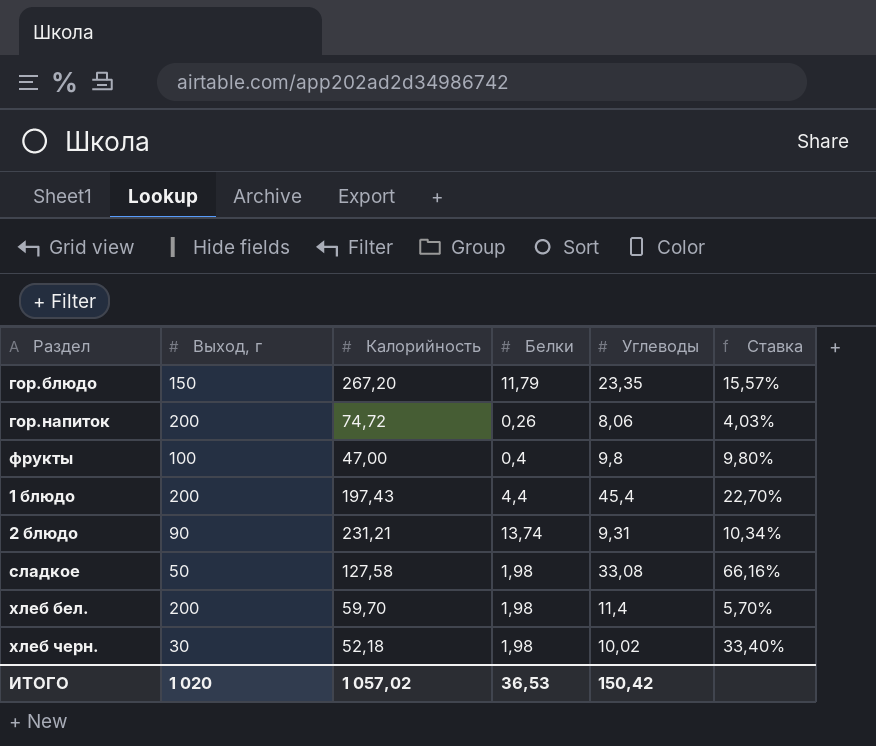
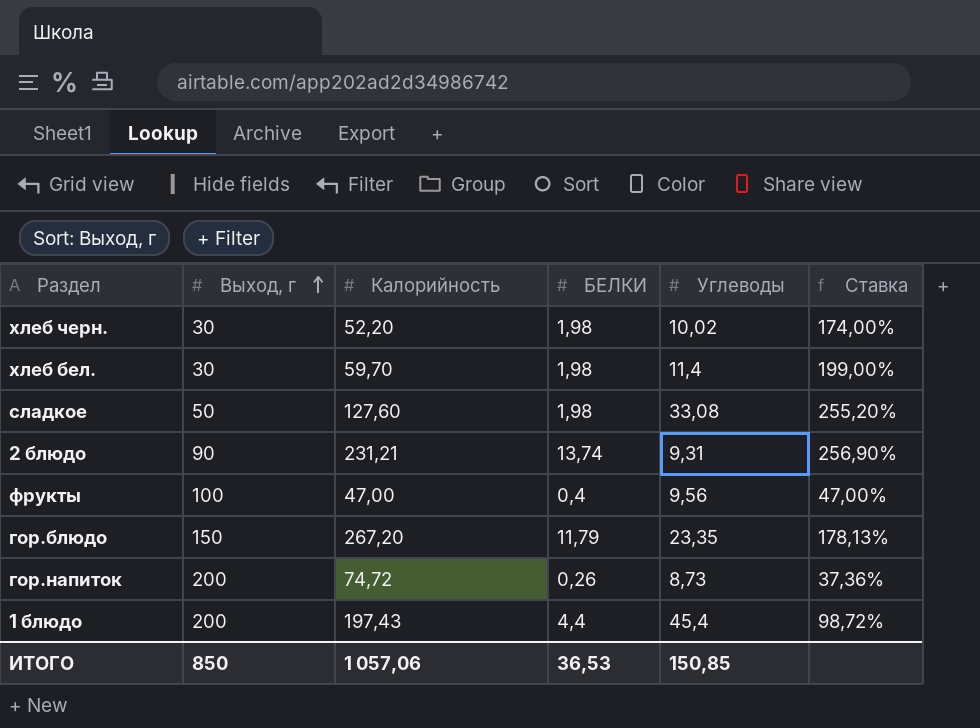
row order: none -> Выход, г ascending
column name: Белки -> БЕЛКИ
column Ставка | formula: [Углеводы] / [Выход, г] -> [Калорийность] / [Выход, г]
хлеб черн. | Калорийность: 52,18 -> 52,20
хлеб бел. | Выход, г: 200 -> 30
сладкое | Калорийность: 127,58 -> 127,60
фрукты | Углеводы: 9,8 -> 9,56
гор.напиток | Углеводы: 8,06 -> 8,73
ИТОГО | Выход, г: 1 020 -> 850
ИТОГО | Калорийность: 1 057,02 -> 1 057,06
ИТОГО | Углеводы: 150,42 -> 150,85

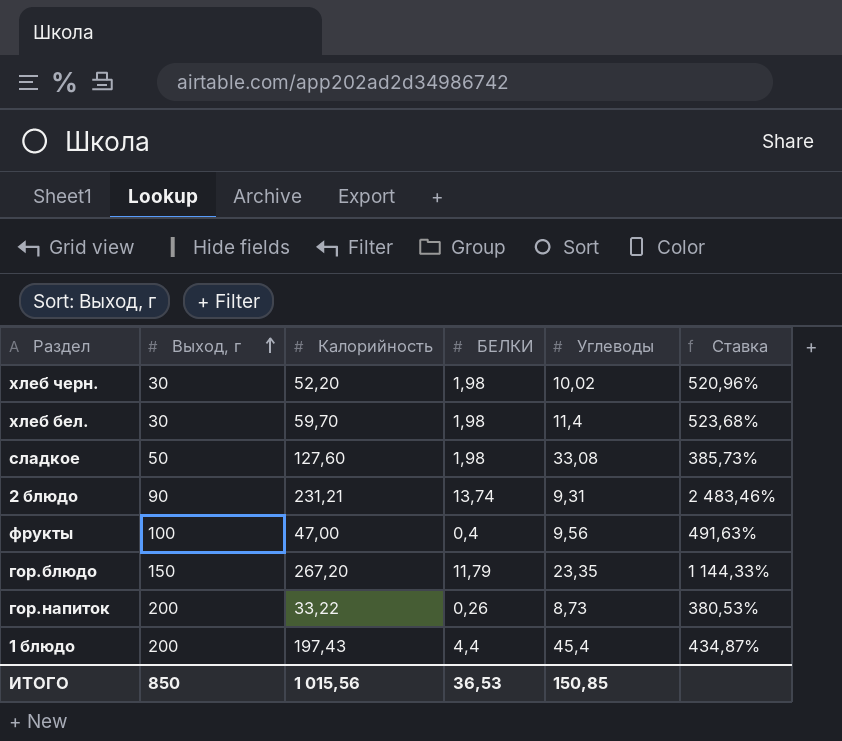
column Ставка | formula: [Калорийность] / [Выход, г] -> [Калорийность] / [Углеводы]
гор.напиток | Калорийность: 74,72 -> 33,22
ИТОГО | Калорийность: 1 057,06 -> 1 015,56

